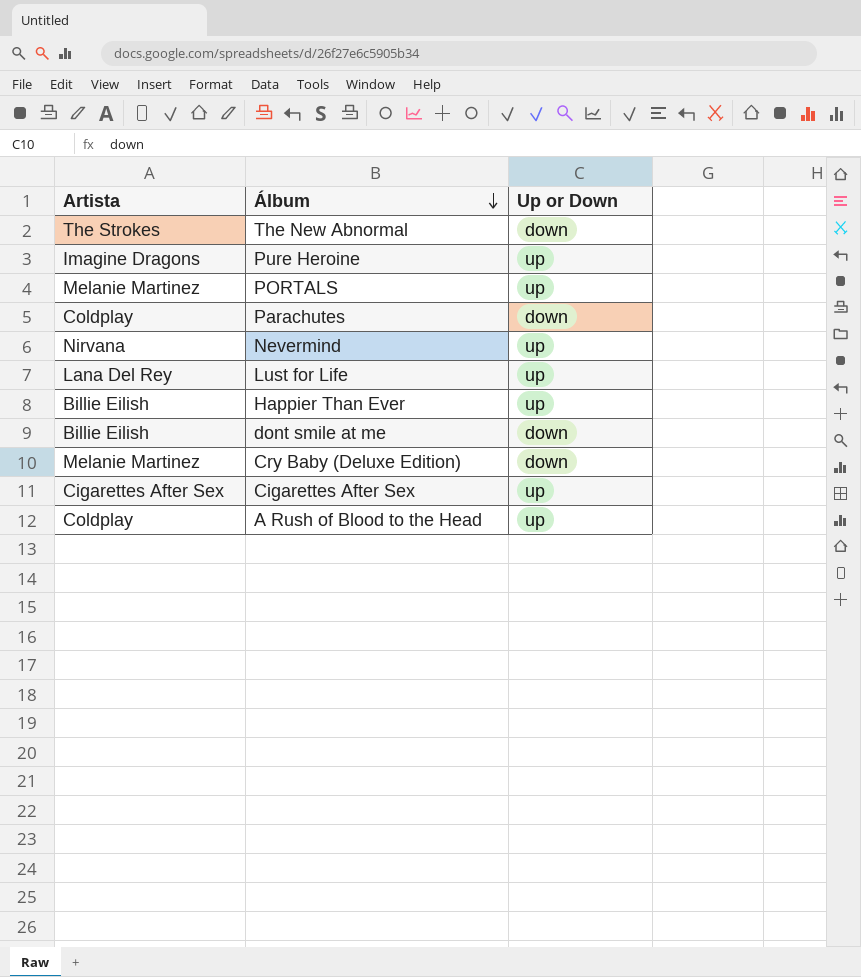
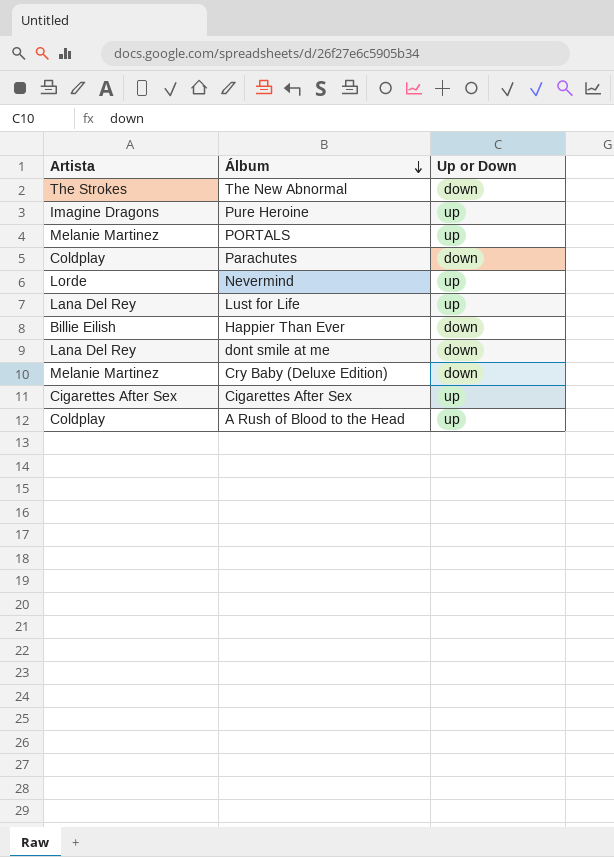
Nevermind | Artista: Nirvana -> Lorde
Happier Than Ever | Up or Down: up -> down
dont smile at me | Artista: Billie Eilish -> Lana Del Rey

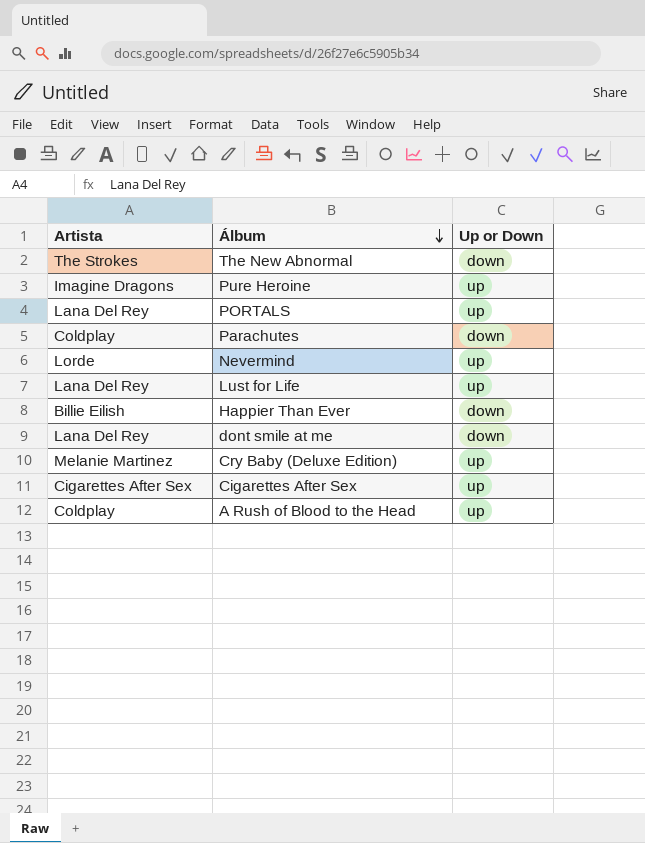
PORTALS | Artista: Melanie Martinez -> Lana Del Rey
Cry Baby (Deluxe Edition) | Up or Down: down -> up

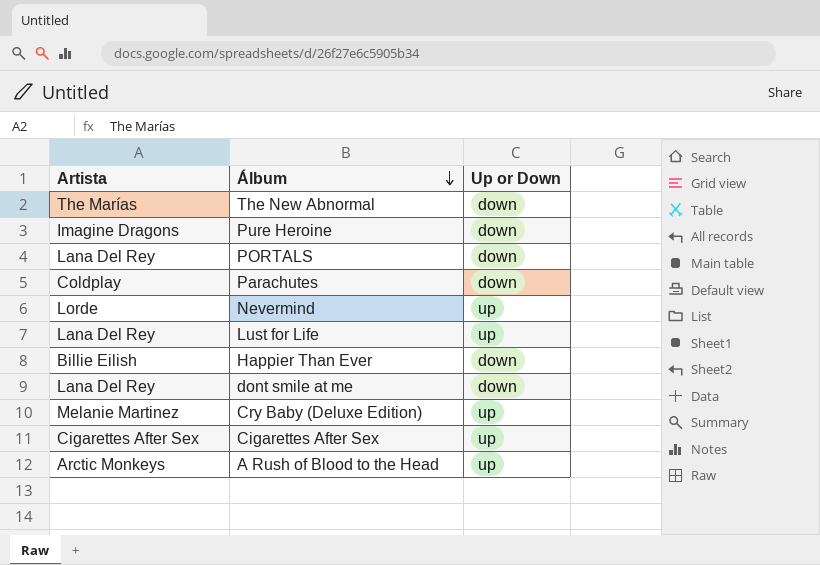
The New Abnormal | Artista: The Strokes -> The Marías
Pure Heroine | Up or Down: up -> down
PORTALS | Up or Down: up -> down
A Rush of Blood to the Head | Artista: Coldplay -> Arctic Monkeys

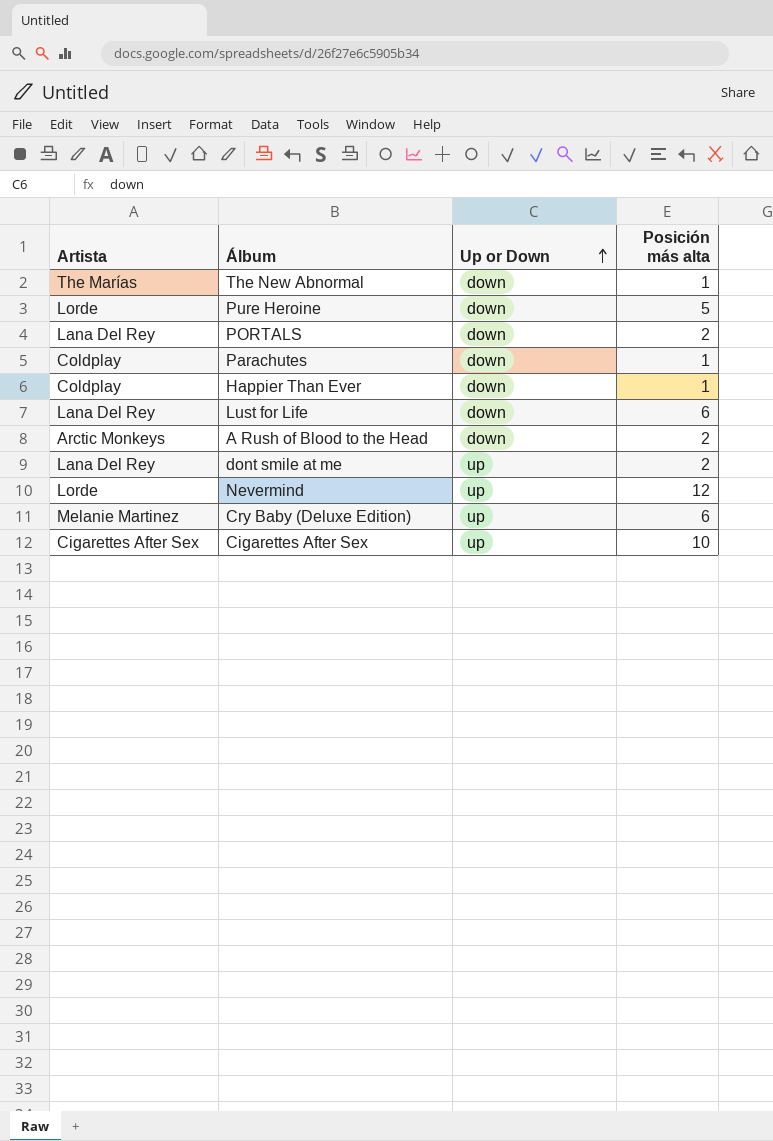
row order: Álbum descending -> Up or Down ascending
column Posición más alta | position: none -> 4
Pure Heroine | Artista: Imagine Dragons -> Lorde
Happier Than Ever | Artista: Billie Eilish -> Coldplay
Lust for Life | Up or Down: up -> down
A Rush of Blood to the Head | Up or Down: up -> down
dont smile at me | Up or Down: down -> up

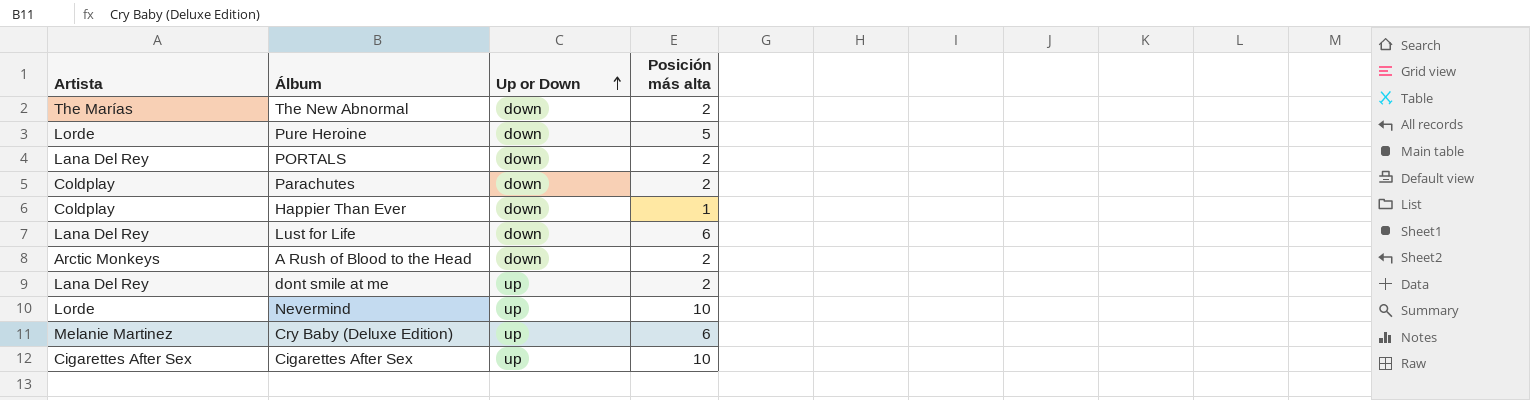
The New Abnormal | Posición más alta: 1 -> 2
Parachutes | Posición más alta: 1 -> 2
Nevermind | Posición más alta: 12 -> 10

